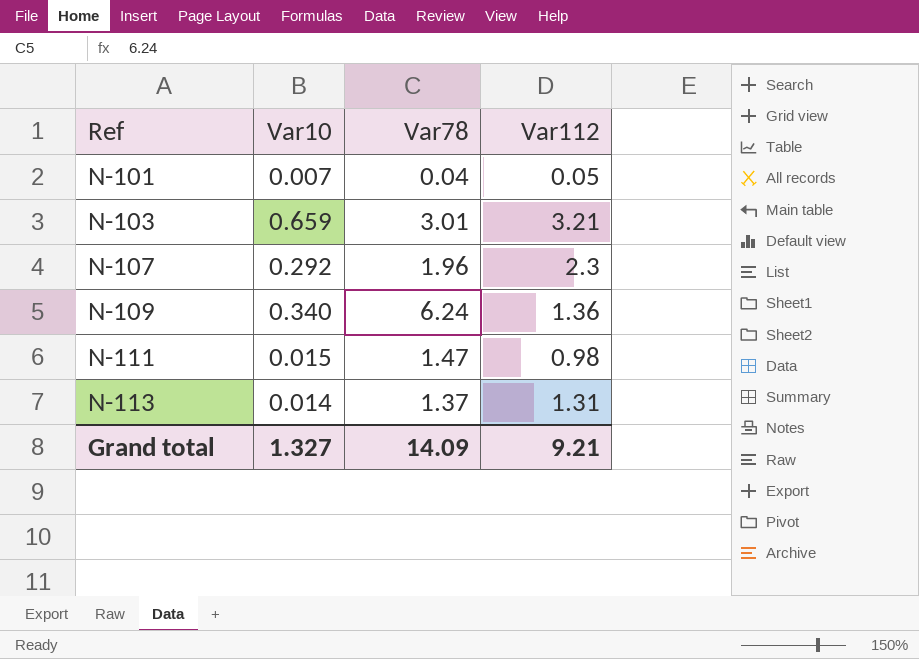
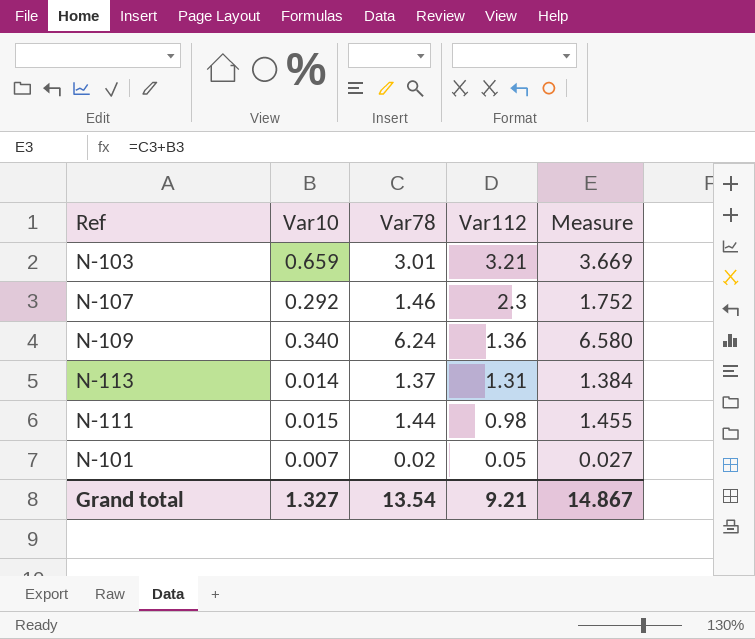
row order: Ref ascending -> Var112 descending
column Measure | formula: none -> [Var10] + [Var78]
N-107 | Var78: 1.96 -> 1.46
N-111 | Var78: 1.47 -> 1.44
N-101 | Var78: 0.04 -> 0.02
Grand total | Var78: 14.09 -> 13.54

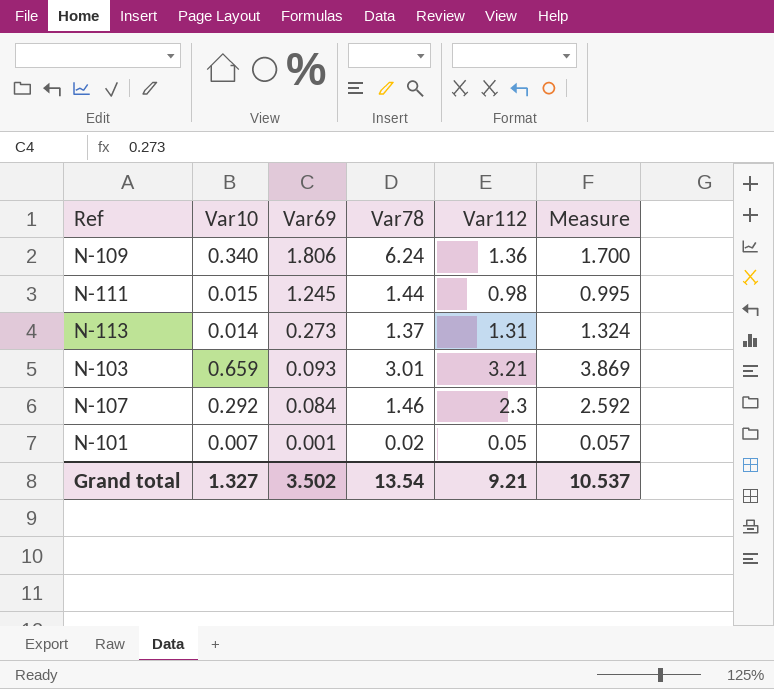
row order: Var112 descending -> Var69 descending
column Var69 | position: none -> 3
column Measure | formula: [Var10] + [Var78] -> [Var10] + [Var112]
Grand total | Measure: 14.867 -> 10.537

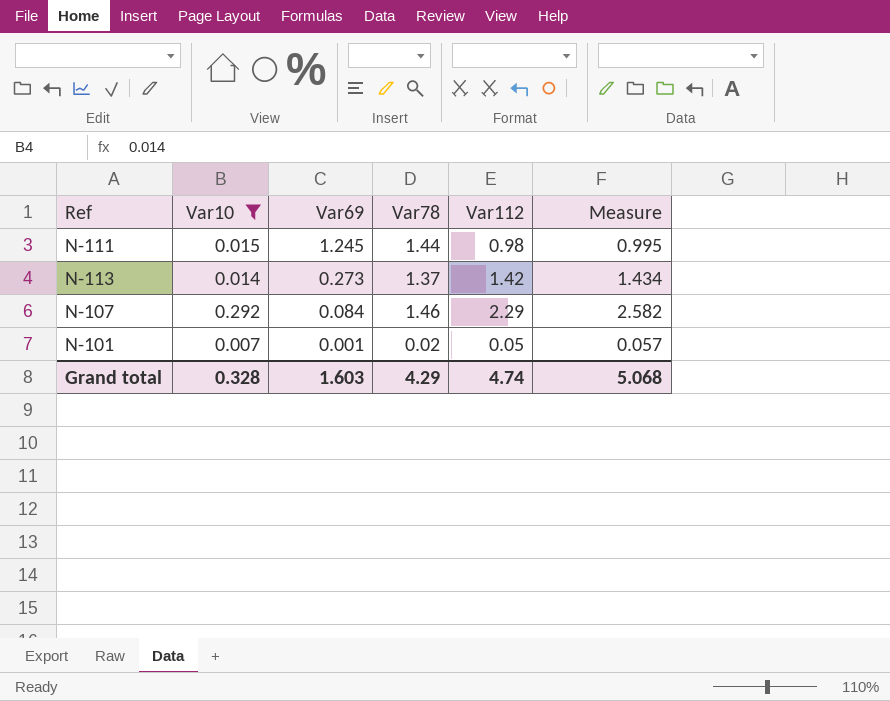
filter: none -> Var10 <= 0.292
N-113 | Var112: 1.31 -> 1.42
N-113 | Measure: 1.324 -> 1.434
N-107 | Var112: 2.3 -> 2.29
N-107 | Measure: 2.592 -> 2.582
Grand total | Var10: 1.327 -> 0.328
Grand total | Var69: 3.502 -> 1.603
Grand total | Var78: 13.54 -> 4.29
Grand total | Var112: 9.21 -> 4.74
Grand total | Measure: 10.537 -> 5.068

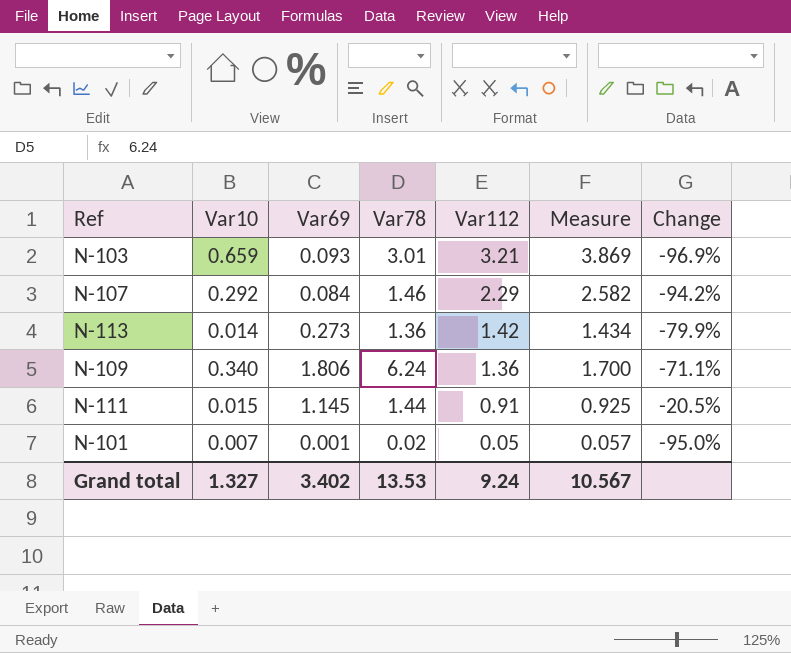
filter: Var10 <= 0.292 -> none
row order: Var69 descending -> Var112 descending
column Change | formula: none -> ([Var69] - [Var78]) / [Var78]
N-113 | Var78: 1.37 -> 1.36
N-111 | Var69: 1.245 -> 1.145
N-111 | Var112: 0.98 -> 0.91
N-111 | Measure: 0.995 -> 0.925
Grand total | Var10: 0.328 -> 1.327
Grand total | Var69: 1.603 -> 3.402
Grand total | Var78: 4.29 -> 13.53
Grand total | Var112: 4.74 -> 9.24
Grand total | Measure: 5.068 -> 10.567

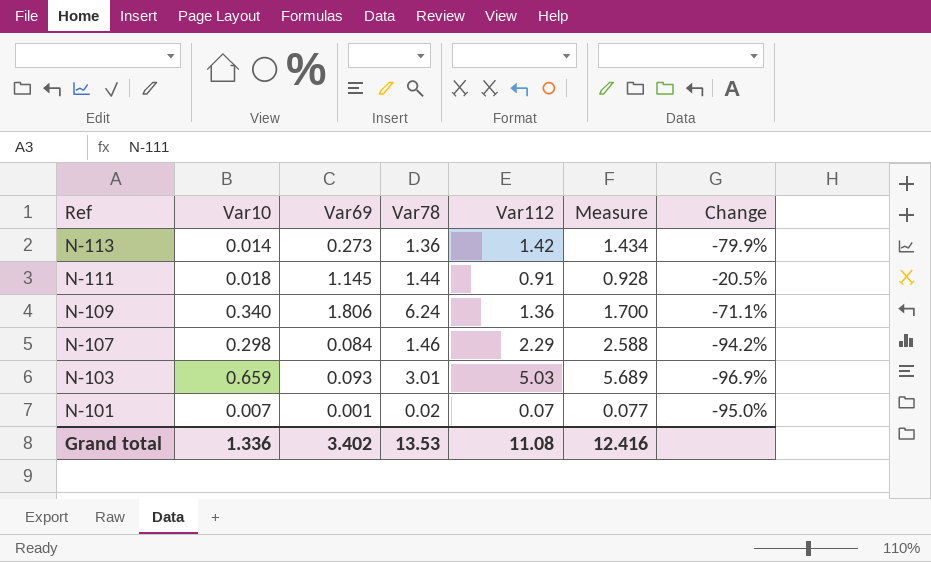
row order: Var112 descending -> Ref descending
N-111 | Var10: 0.015 -> 0.018
N-111 | Measure: 0.925 -> 0.928
N-107 | Var10: 0.292 -> 0.298
N-107 | Measure: 2.582 -> 2.588
N-103 | Var112: 3.21 -> 5.03
N-103 | Measure: 3.869 -> 5.689
N-101 | Var112: 0.05 -> 0.07
N-101 | Measure: 0.057 -> 0.077
Grand total | Var10: 1.327 -> 1.336
Grand total | Var112: 9.24 -> 11.08
Grand total | Measure: 10.567 -> 12.416

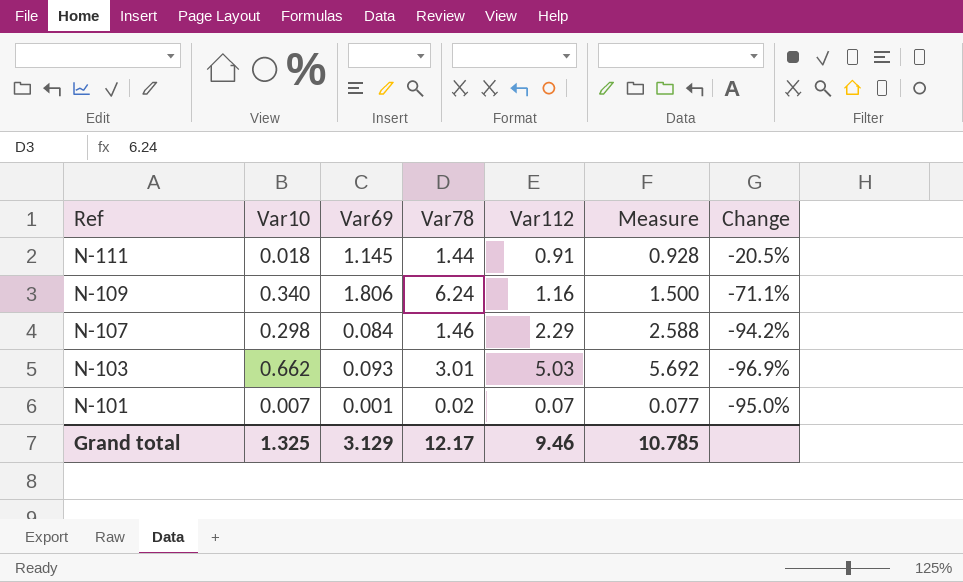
row N-113: 0.014 | 0.273 | 1.36 | 1.42 | 1.434 | -79.9% -> none
N-109 | Var112: 1.36 -> 1.16
N-109 | Measure: 1.700 -> 1.500
N-103 | Var10: 0.659 -> 0.662
N-103 | Measure: 5.689 -> 5.692
Grand total | Var10: 1.336 -> 1.325
Grand total | Var69: 3.402 -> 3.129
Grand total | Var78: 13.53 -> 12.17
Grand total | Var112: 11.08 -> 9.46
Grand total | Measure: 12.416 -> 10.785

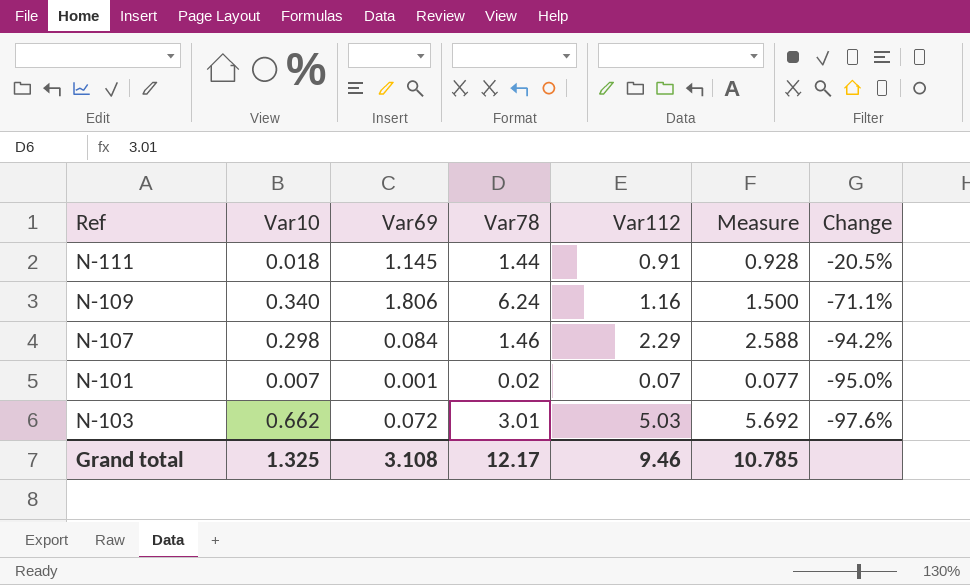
row order: Ref descending -> Change descending
N-103 | Var69: 0.093 -> 0.072
N-103 | Change: -96.9% -> -97.6%
Grand total | Var69: 3.129 -> 3.108

